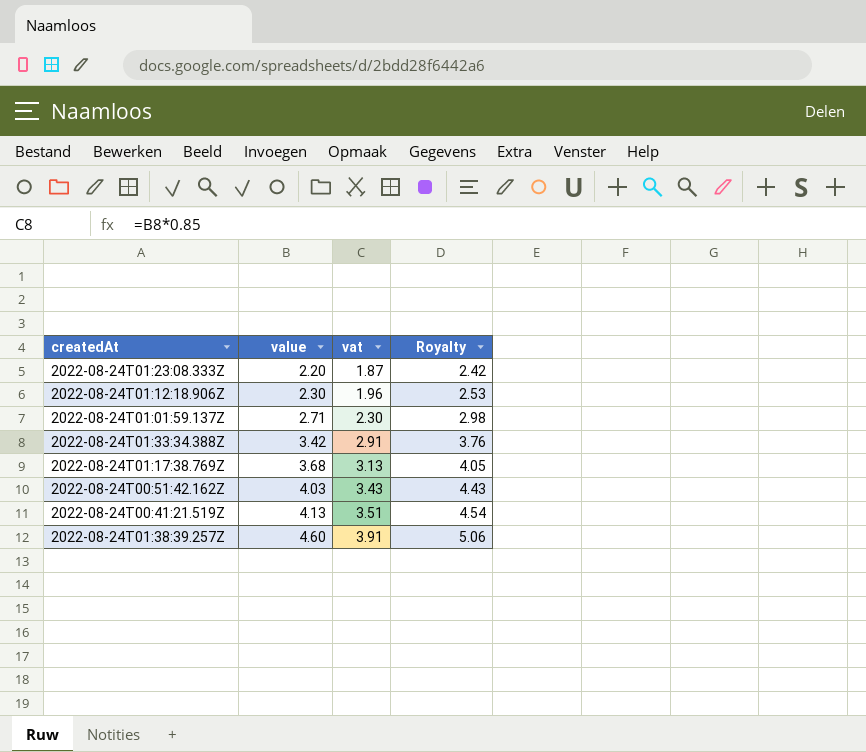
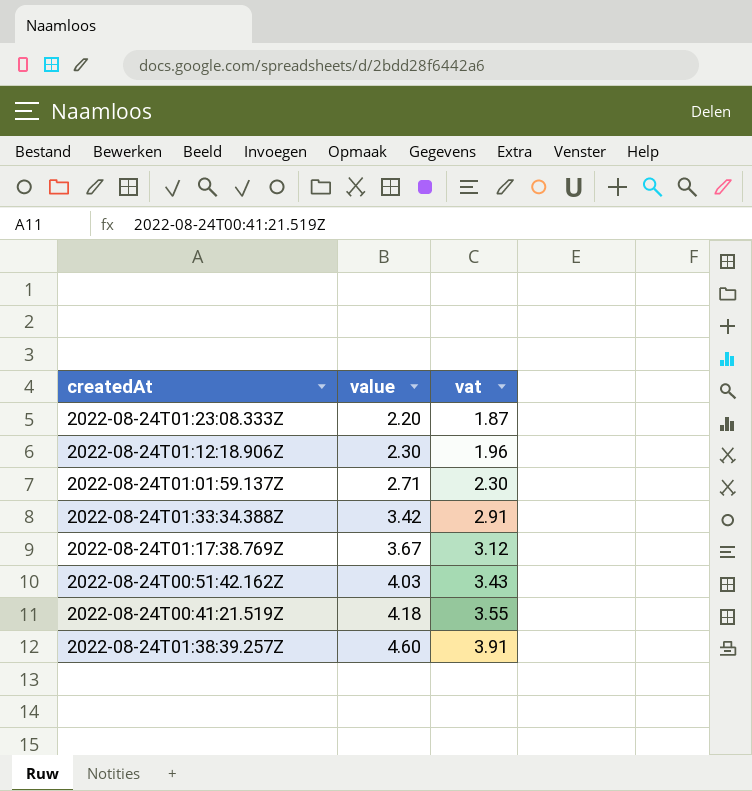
column Royalty | formula: [value] * 1.1 -> none
2022-08-24T01:17:38.769Z | value: 3.68 -> 3.67
2022-08-24T01:17:38.769Z | vat: 3.13 -> 3.12
2022-08-24T00:41:21.519Z | value: 4.13 -> 4.18
2022-08-24T00:41:21.519Z | vat: 3.51 -> 3.55

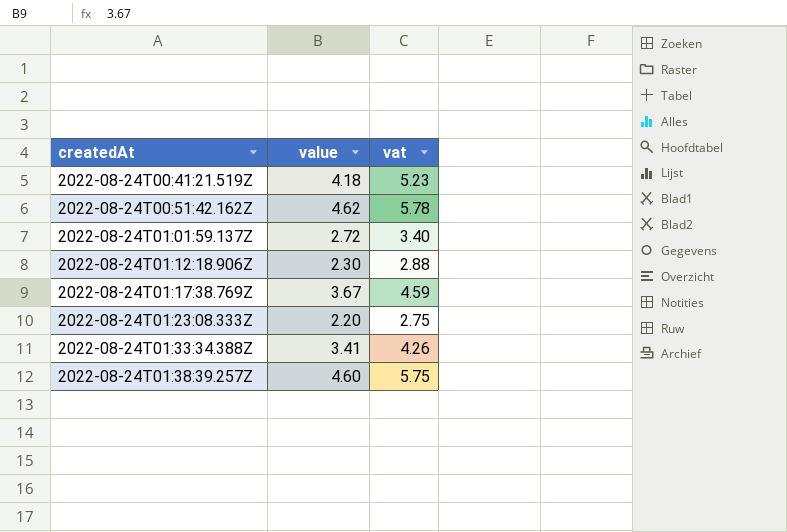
row order: value ascending -> createdAt ascending
column vat | formula: [value] * 0.85 -> [value] * 1.25
2022-08-24T00:51:42.162Z | value: 4.03 -> 4.62
2022-08-24T01:01:59.137Z | value: 2.71 -> 2.72
2022-08-24T01:33:34.388Z | value: 3.42 -> 3.41

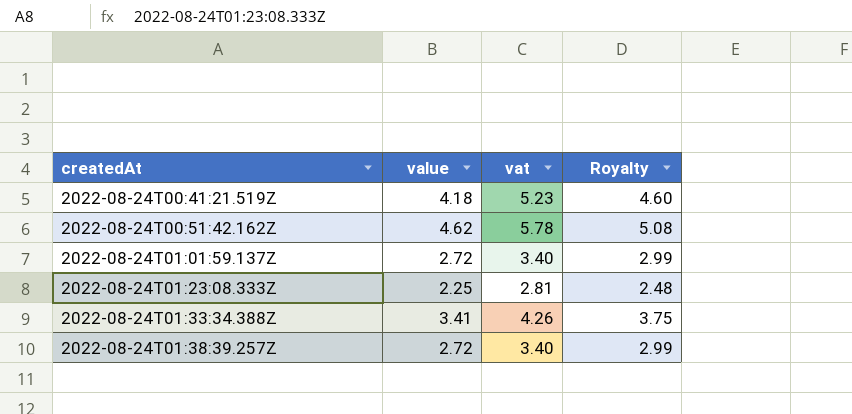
column Royalty | formula: none -> [value] * 1.1
row 2022-08-24T01:12:18.906Z: 2.30 | 2.88 -> none
row 2022-08-24T01:17:38.769Z: 3.67 | 4.59 -> none
2022-08-24T01:23:08.333Z | value: 2.20 -> 2.25
2022-08-24T01:23:08.333Z | vat: 2.75 -> 2.81
2022-08-24T01:38:39.257Z | value: 4.60 -> 2.72
2022-08-24T01:38:39.257Z | vat: 5.75 -> 3.40

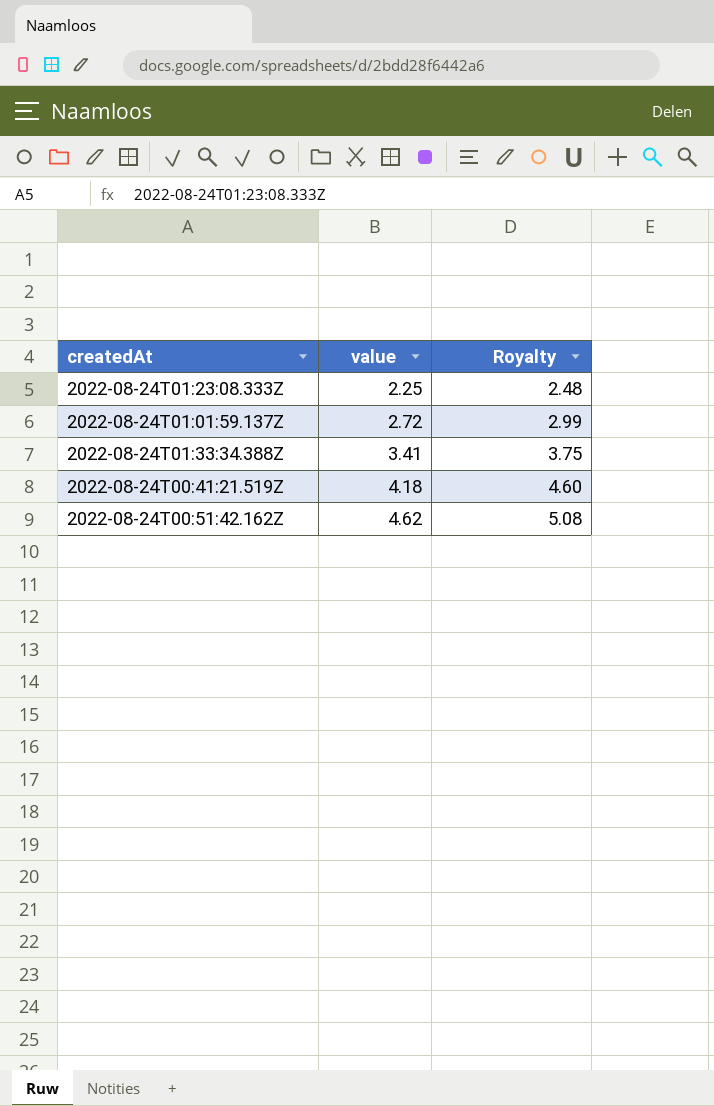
row order: createdAt ascending -> value ascending
column vat | formula: [value] * 1.25 -> none
row 2022-08-24T01:38:39.257Z: 2.72 | 3.40 | 2.99 -> none

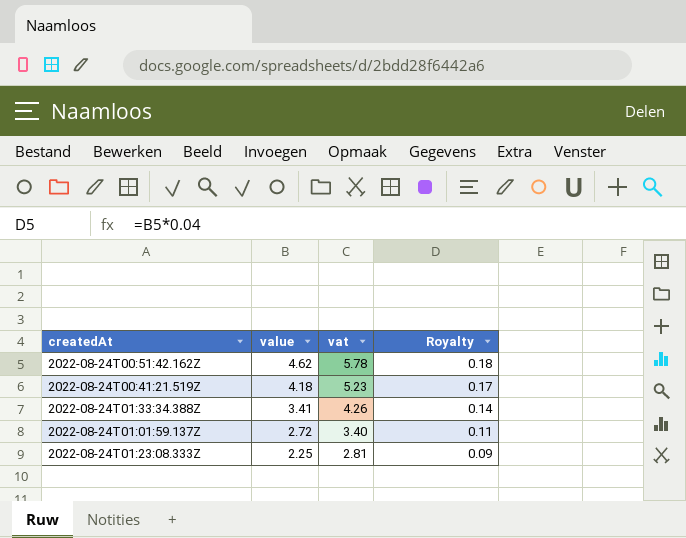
row order: value ascending -> value descending
column vat | formula: none -> [value] * 1.25
column Royalty | formula: [value] * 1.1 -> [value] * 0.04

